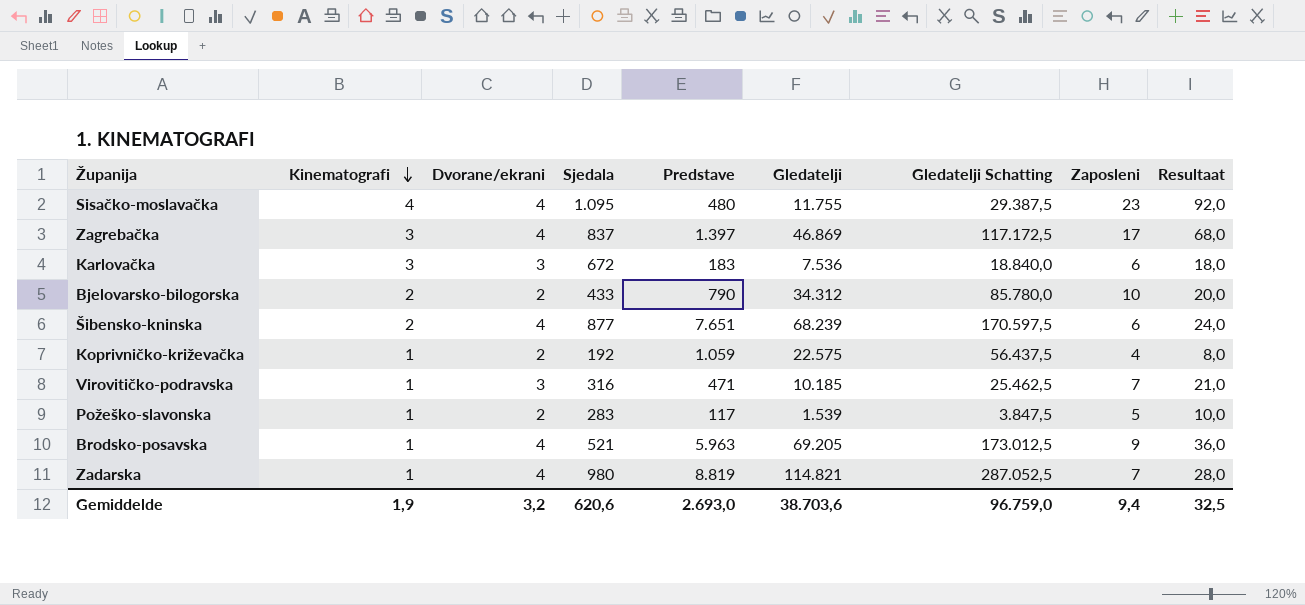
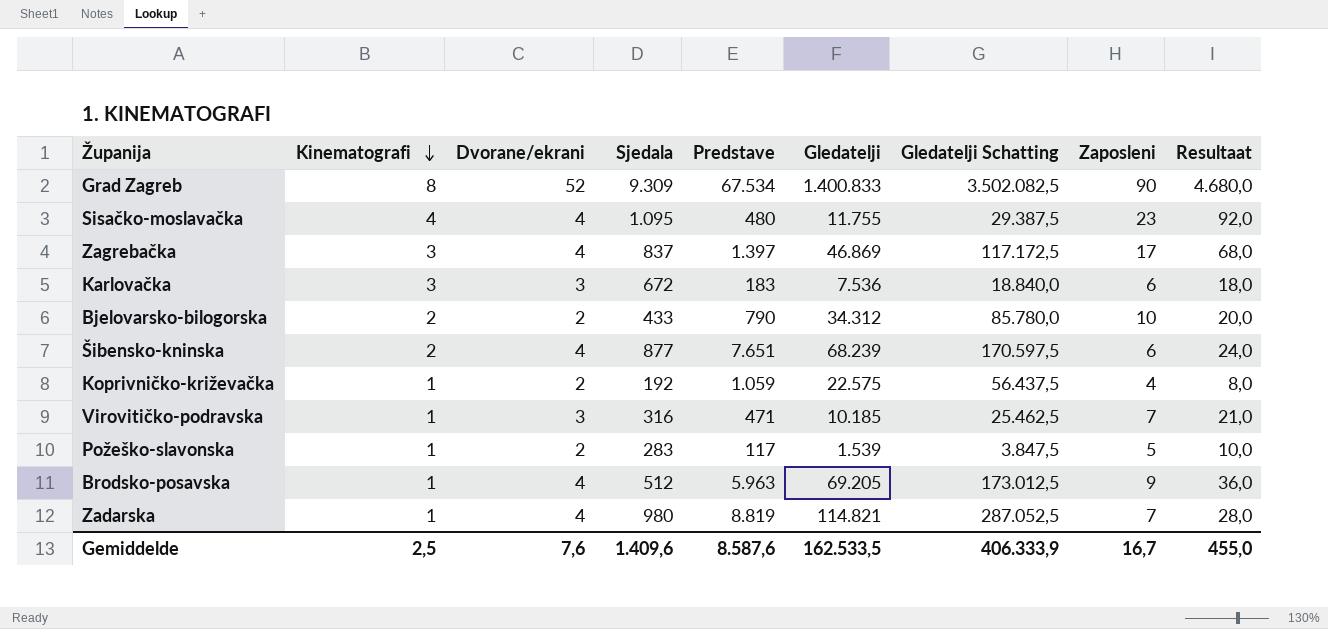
row Grad Zagreb: none -> 8 | 52 | 9.309 | 67.534 | 1.400.833 | 3.502.082,5 | 90 | 4.680,0
Brodsko-posavska | Sjedala: 521 -> 512
Gemiddelde | Kinematografi: 1,9 -> 2,5
Gemiddelde | Dvorane/ekrani: 3,2 -> 7,6
Gemiddelde | Sjedala: 620,6 -> 1.409,6
Gemiddelde | Predstave: 2.693,0 -> 8.587,6
Gemiddelde | Gledatelji: 38.703,6 -> 162.533,5
Gemiddelde | Gledatelji Schatting: 96.759,0 -> 406.333,9
Gemiddelde | Zaposleni: 9,4 -> 16,7
Gemiddelde | Resultaat: 32,5 -> 455,0

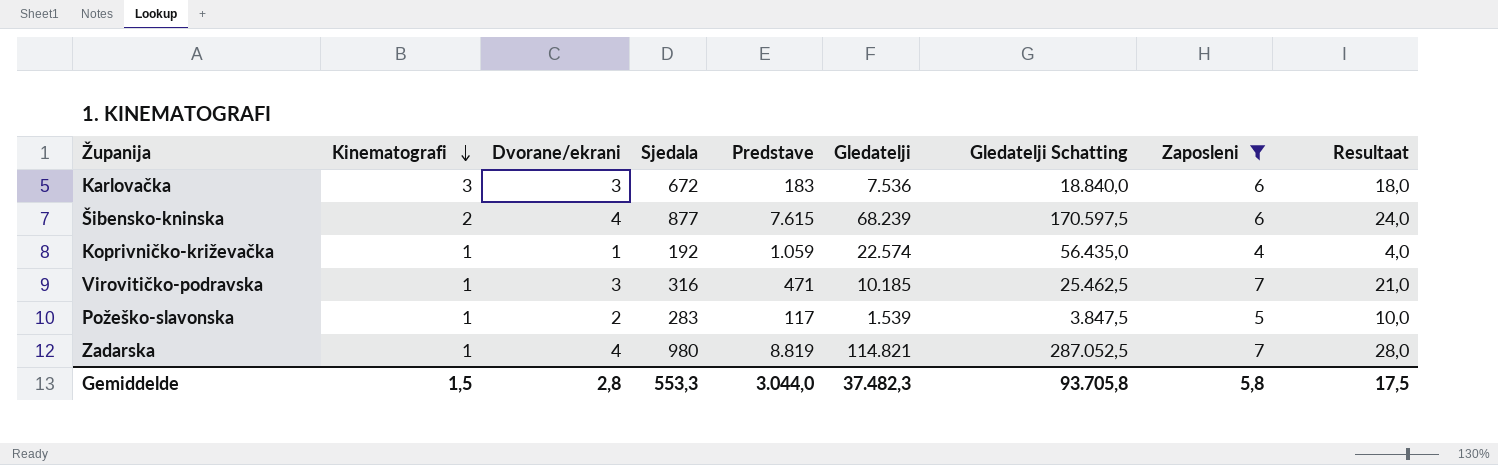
filter: none -> Zaposleni <= 7
Šibensko-kninska | Predstave: 7.651 -> 7.615
Koprivničko-križevačka | Dvorane/ekrani: 2 -> 1
Koprivničko-križevačka | Gledatelji: 22.575 -> 22.574
Koprivničko-križevačka | Gledatelji Schatting: 56.437,5 -> 56.435,0
Koprivničko-križevačka | Resultaat: 8,0 -> 4,0
Gemiddelde | Kinematografi: 2,5 -> 1,5
Gemiddelde | Dvorane/ekrani: 7,6 -> 2,8
Gemiddelde | Sjedala: 1.409,6 -> 553,3
Gemiddelde | Predstave: 8.587,6 -> 3.044,0
Gemiddelde | Gledatelji: 162.533,5 -> 37.482,3
Gemiddelde | Gledatelji Schatting: 406.333,9 -> 93.705,8
Gemiddelde | Zaposleni: 16,7 -> 5,8
Gemiddelde | Resultaat: 455,0 -> 17,5

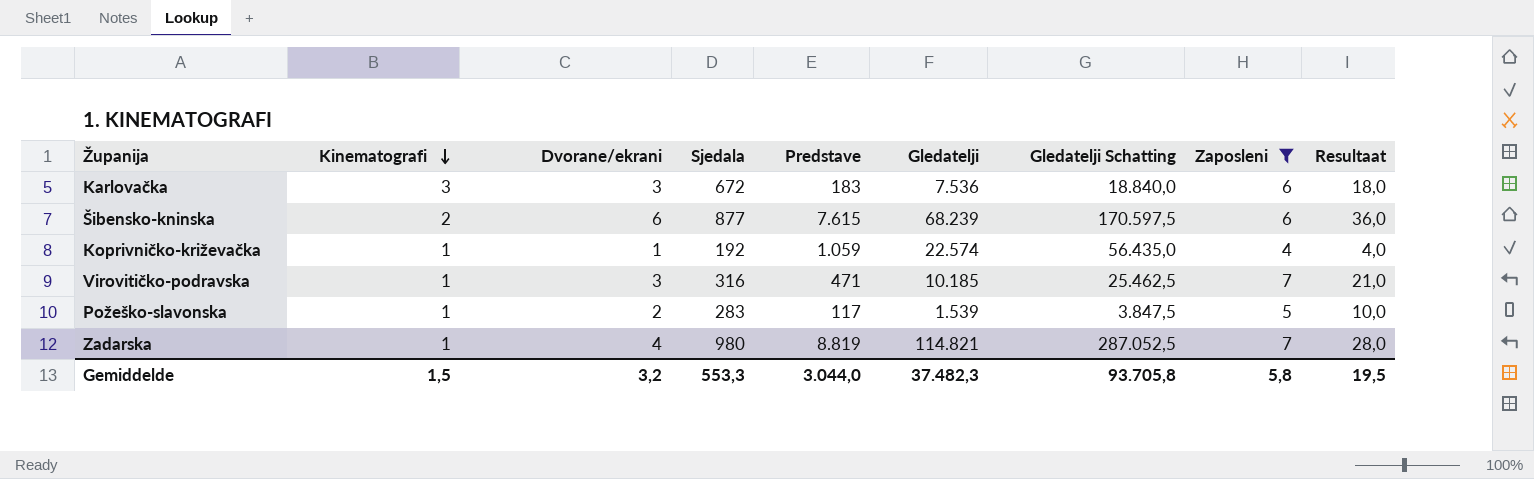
Šibensko-kninska | Dvorane/ekrani: 4 -> 6
Šibensko-kninska | Resultaat: 24,0 -> 36,0
Gemiddelde | Dvorane/ekrani: 2,8 -> 3,2
Gemiddelde | Resultaat: 17,5 -> 19,5

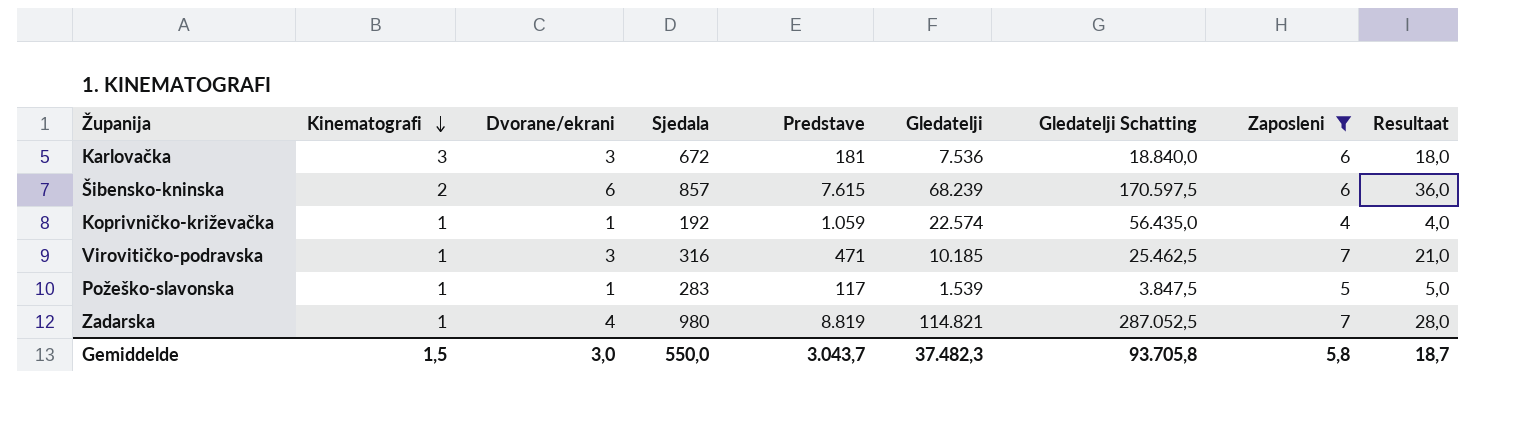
Karlovačka | Predstave: 183 -> 181
Šibensko-kninska | Sjedala: 877 -> 857
Požeško-slavonska | Dvorane/ekrani: 2 -> 1
Požeško-slavonska | Resultaat: 10,0 -> 5,0
Gemiddelde | Dvorane/ekrani: 3,2 -> 3,0
Gemiddelde | Sjedala: 553,3 -> 550,0
Gemiddelde | Predstave: 3.044,0 -> 3.043,7
Gemiddelde | Resultaat: 19,5 -> 18,7

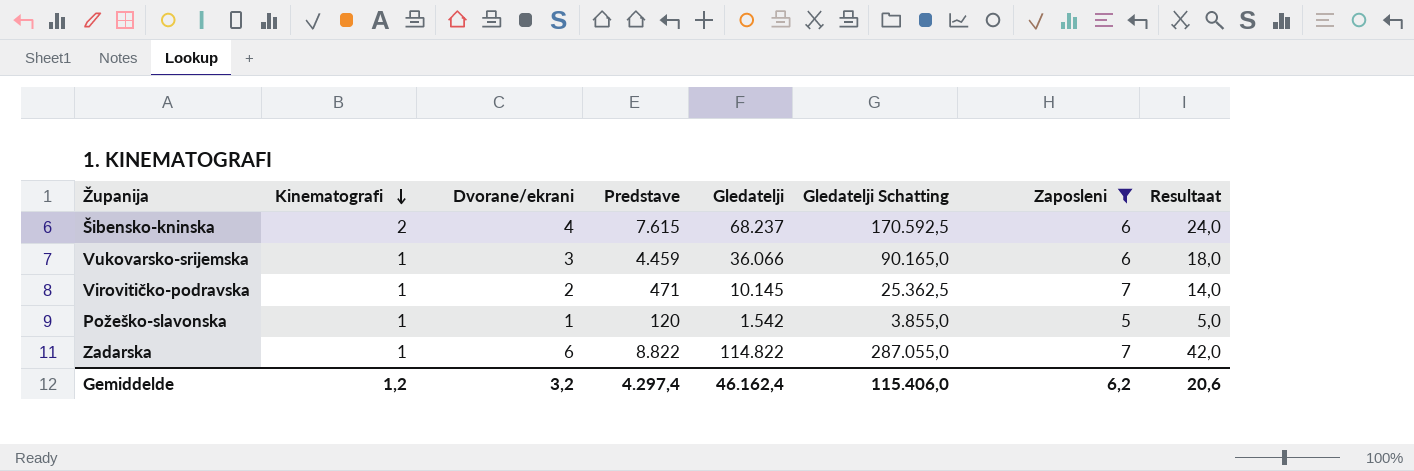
column Sjedala | position: 4 -> none
row Karlovačka: 3 | 3 | 672 | 181 | 7.536 | 18.840,0 | 6 | 18,0 -> none
row Koprivničko-križevačka: 1 | 1 | 192 | 1.059 | 22.574 | 56.435,0 | 4 | 4,0 -> none
Šibensko-kninska | Dvorane/ekrani: 6 -> 4
Šibensko-kninska | Gledatelji: 68.239 -> 68.237
Šibensko-kninska | Gledatelji Schatting: 170.597,5 -> 170.592,5
Šibensko-kninska | Resultaat: 36,0 -> 24,0
row Vukovarsko-srijemska: none -> 1 | 3 | 4.459 | 36.066 | 90.165,0 | 6 | 18,0
Virovitičko-podravska | Dvorane/ekrani: 3 -> 2
Virovitičko-podravska | Gledatelji: 10.185 -> 10.145
Virovitičko-podravska | Gledatelji Schatting: 25.462,5 -> 25.362,5
Virovitičko-podravska | Resultaat: 21,0 -> 14,0
Požeško-slavonska | Predstave: 117 -> 120
Požeško-slavonska | Gledatelji: 1.539 -> 1.542
Požeško-slavonska | Gledatelji Schatting: 3.847,5 -> 3.855,0
Zadarska | Dvorane/ekrani: 4 -> 6
Zadarska | Predstave: 8.819 -> 8.822
Zadarska | Gledatelji: 114.821 -> 114.822
Zadarska | Gledatelji Schatting: 287.052,5 -> 287.055,0
Zadarska | Resultaat: 28,0 -> 42,0
Gemiddelde | Kinematografi: 1,5 -> 1,2
Gemiddelde | Dvorane/ekrani: 3,0 -> 3,2
Gemiddelde | Predstave: 3.043,7 -> 4.297,4
Gemiddelde | Gledatelji: 37.482,3 -> 46.162,4
Gemiddelde | Gledatelji Schatting: 93.705,8 -> 115.406,0
Gemiddelde | Zaposleni: 5,8 -> 6,2
Gemiddelde | Resultaat: 18,7 -> 20,6

